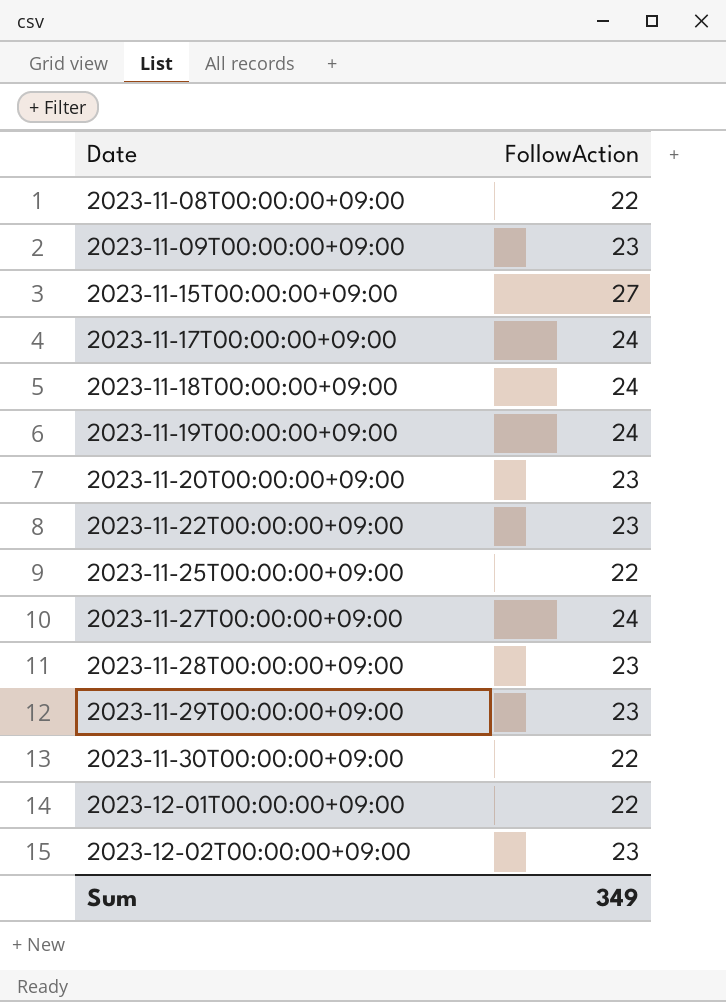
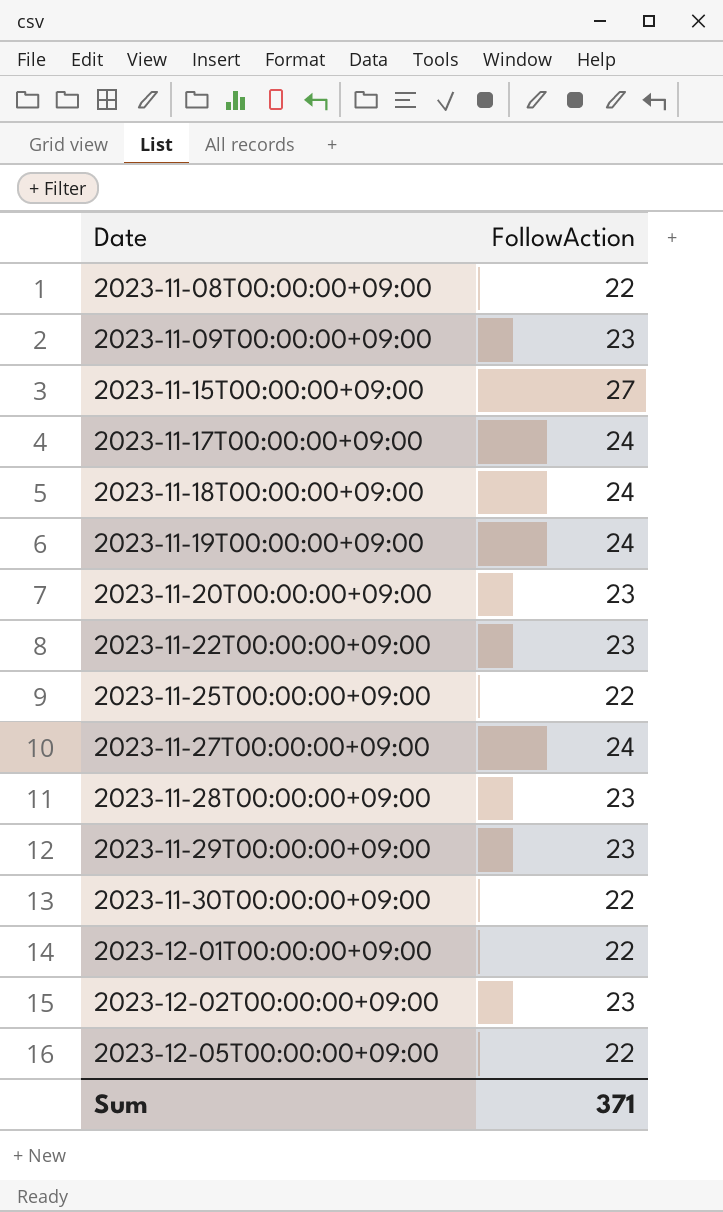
row 2023-12-05T00:00:00+09:00: none -> 22
Sum | FollowAction: 349 -> 371

